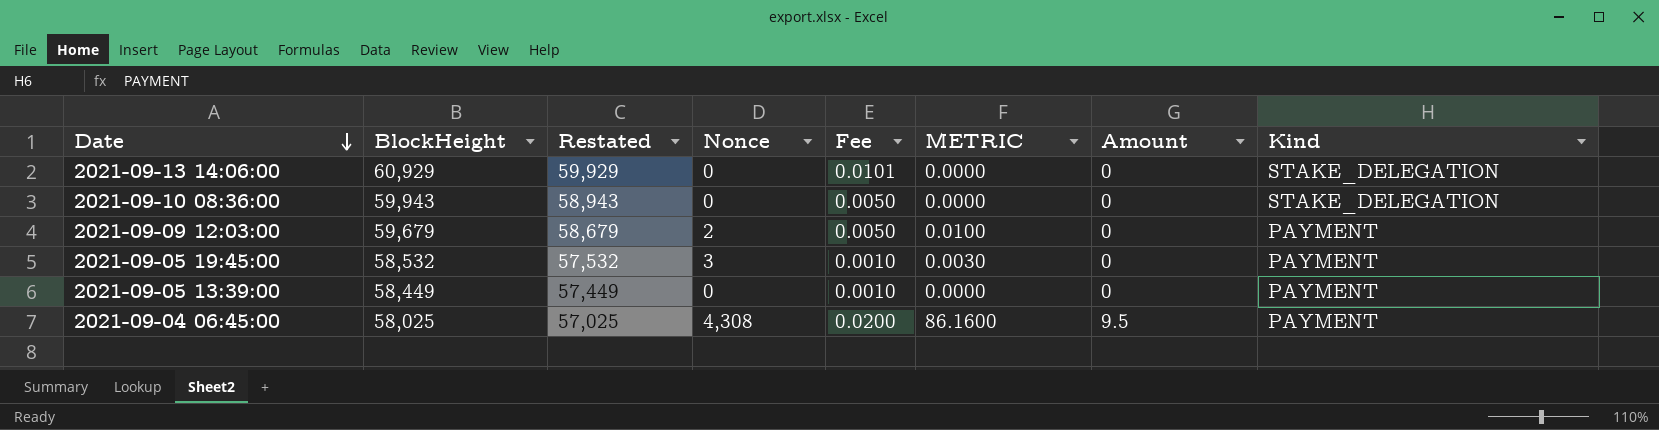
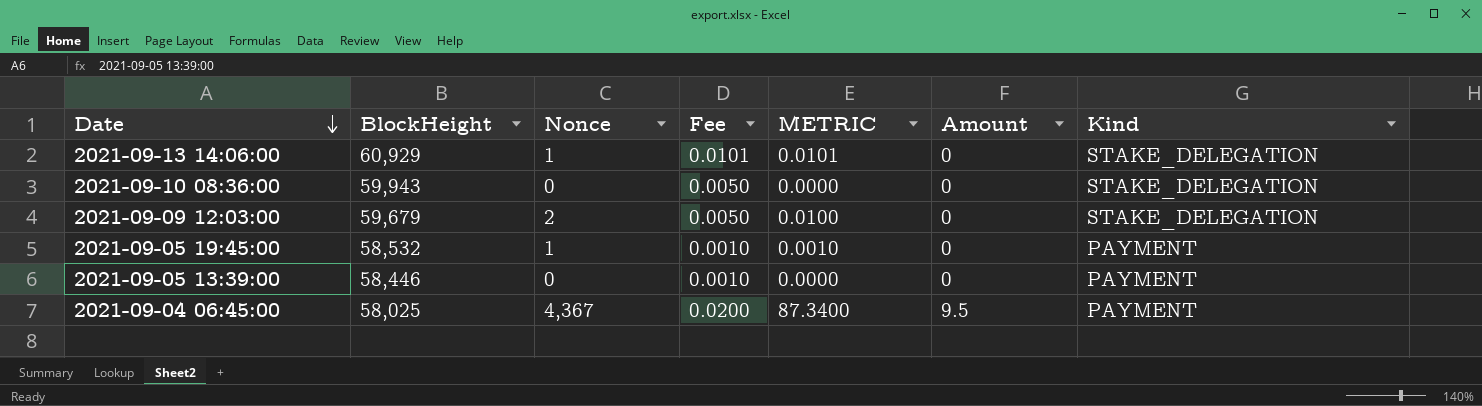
column Restated | formula: [BlockHeight] - 1000 -> none
2021-09-13 14:06:00 | Nonce: 0 -> 1
2021-09-13 14:06:00 | METRIC: 0.0000 -> 0.0101
2021-09-09 12:03:00 | Kind: PAYMENT -> STAKE_DELEGATION
2021-09-05 19:45:00 | Nonce: 3 -> 1
2021-09-05 19:45:00 | METRIC: 0.0030 -> 0.0010
2021-09-05 13:39:00 | BlockHeight: 58,449 -> 58,446
2021-09-04 06:45:00 | Nonce: 4,308 -> 4,367
2021-09-04 06:45:00 | METRIC: 86.1600 -> 87.3400

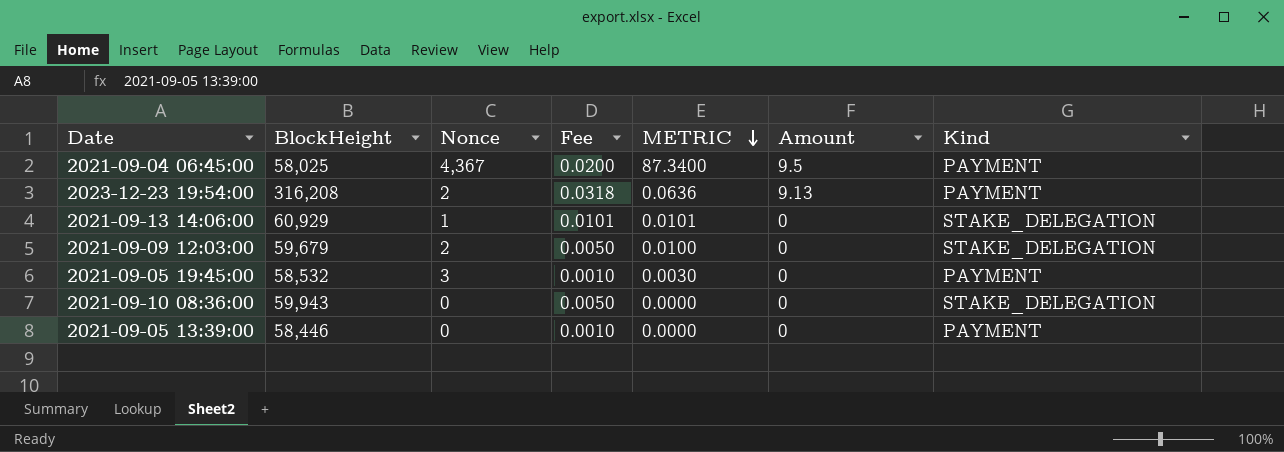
row order: Date descending -> METRIC descending
row 2023-12-23 19:54:00: none -> 316,208 | 2 | 0.0318 | 0.0636 | 9.13 | PAYMENT
2021-09-05 19:45:00 | Nonce: 1 -> 3
2021-09-05 19:45:00 | METRIC: 0.0010 -> 0.0030

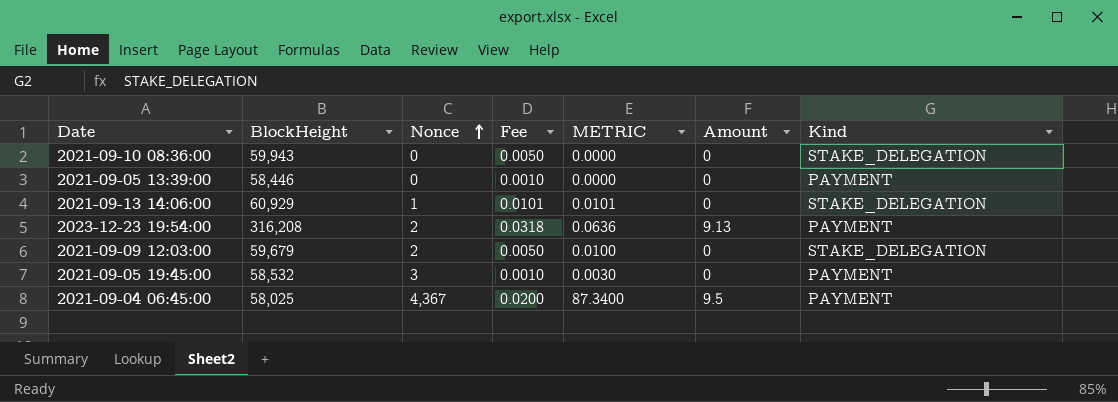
row order: METRIC descending -> Nonce ascending

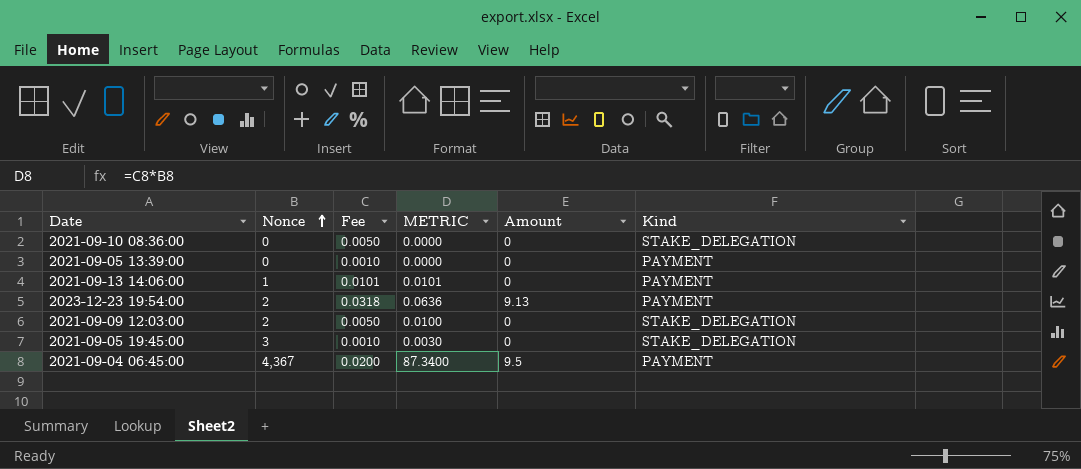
column BlockHeight | position: 2 -> none
2021-09-13 14:06:00 | Kind: STAKE_DELEGATION -> PAYMENT
2021-09-05 19:45:00 | Kind: PAYMENT -> STAKE_DELEGATION

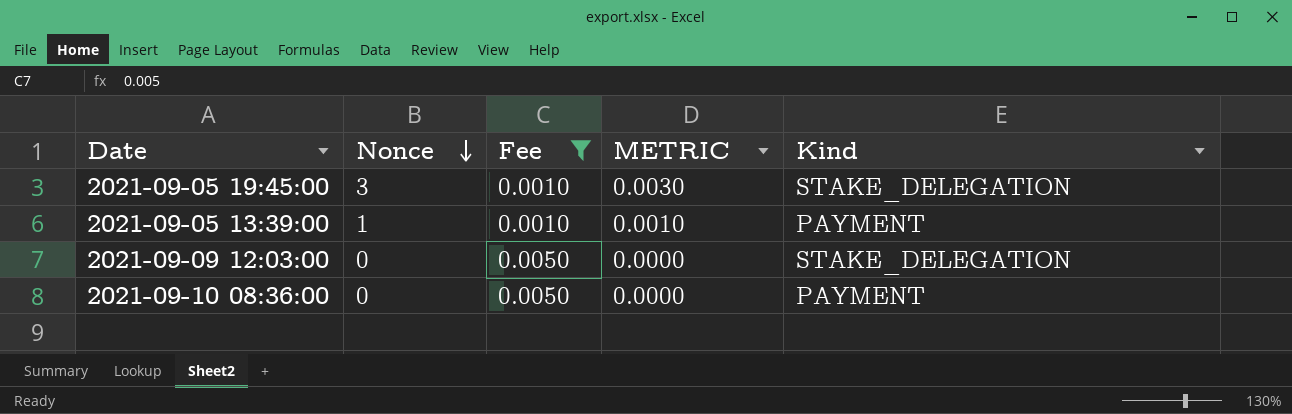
filter: none -> Fee <= 0.0050
row order: Nonce ascending -> Nonce descending
column Amount | position: 5 -> none
2021-09-05 13:39:00 | Nonce: 0 -> 1
2021-09-05 13:39:00 | METRIC: 0.0000 -> 0.0010
2021-09-09 12:03:00 | Nonce: 2 -> 0
2021-09-09 12:03:00 | METRIC: 0.0100 -> 0.0000
2021-09-10 08:36:00 | Kind: STAKE_DELEGATION -> PAYMENT

